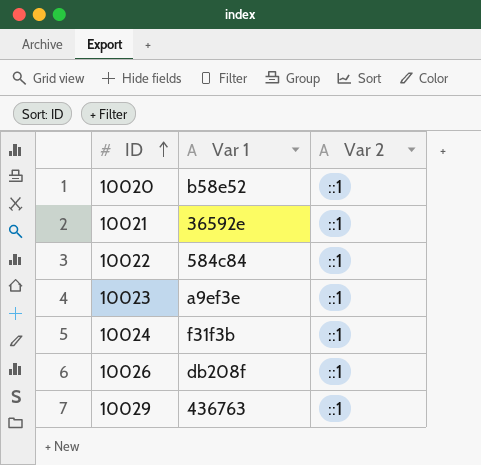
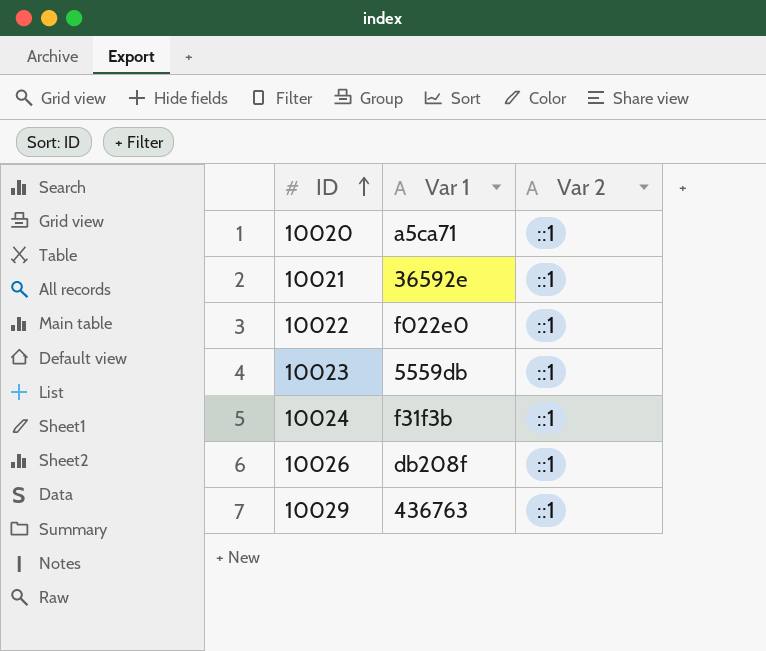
10020 | Var 1: b58e52 -> a5ca71
10022 | Var 1: 584c84 -> f022e0
10023 | Var 1: a9ef3e -> 5559db

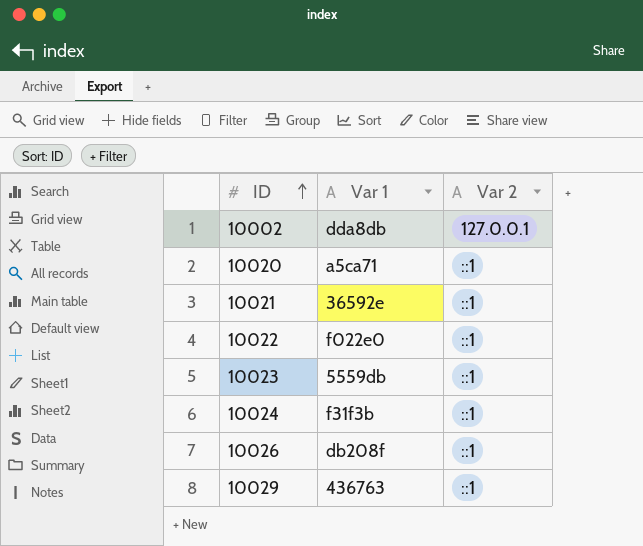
row 10002: none -> dda8db | 127.0.0.1

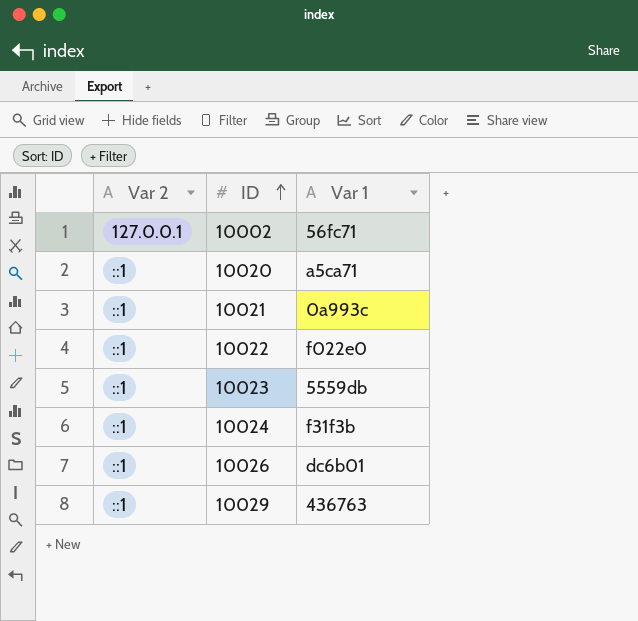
column Var 2 | position: 3 -> 1
10002 | Var 1: dda8db -> 56fc71
10021 | Var 1: 36592e -> 0a993c
10026 | Var 1: db208f -> dc6b01

